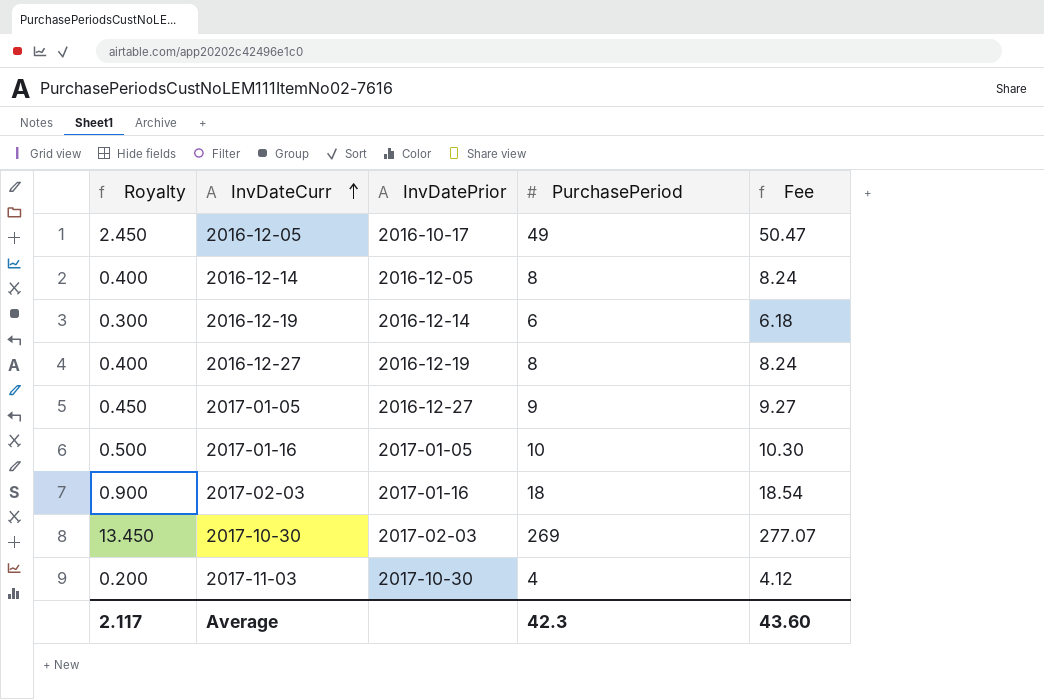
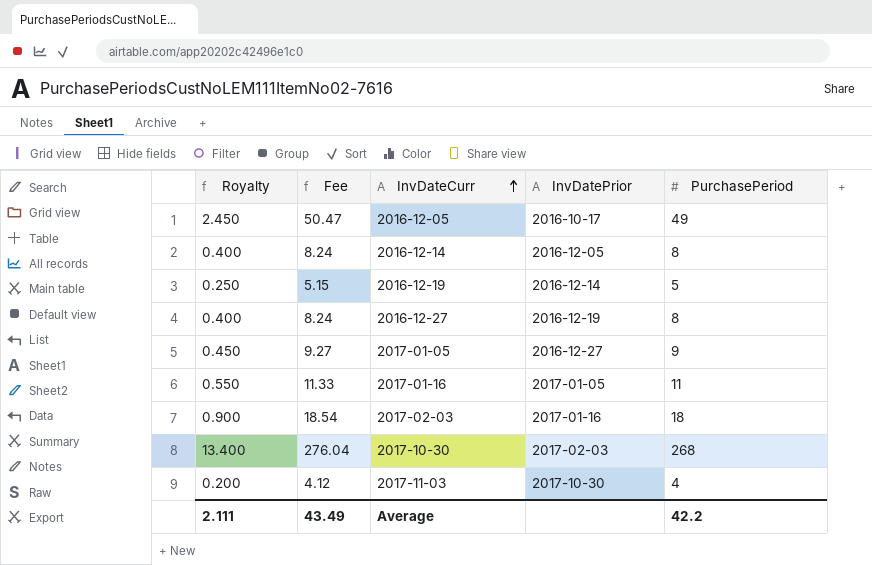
column Fee | position: 5 -> 2
2016-12-19 | Royalty: 0.300 -> 0.250
2016-12-19 | Fee: 6.18 -> 5.15
2016-12-19 | PurchasePeriod: 6 -> 5
2017-01-16 | Royalty: 0.500 -> 0.550
2017-01-16 | Fee: 10.30 -> 11.33
2017-01-16 | PurchasePeriod: 10 -> 11
2017-10-30 | Royalty: 13.450 -> 13.400
2017-10-30 | Fee: 277.07 -> 276.04
2017-10-30 | PurchasePeriod: 269 -> 268
Average | Royalty: 2.117 -> 2.111
Average | Fee: 43.60 -> 43.49
Average | PurchasePeriod: 42.3 -> 42.2

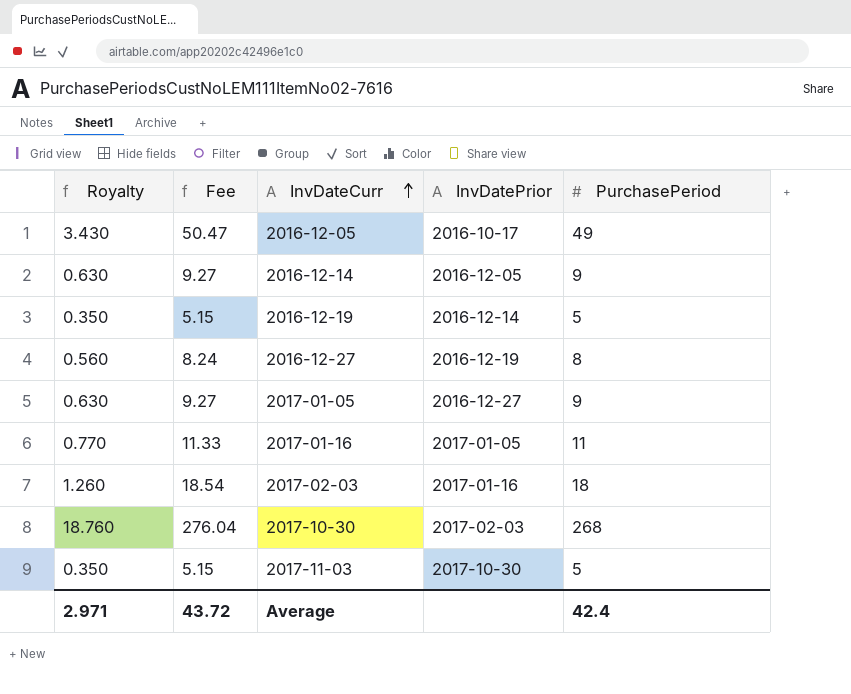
column Royalty | formula: [PurchasePeriod] * 0.05 -> [PurchasePeriod] * 0.07
2016-12-14 | Fee: 8.24 -> 9.27
2016-12-14 | PurchasePeriod: 8 -> 9
2017-11-03 | Fee: 4.12 -> 5.15
2017-11-03 | PurchasePeriod: 4 -> 5
Average | Royalty: 2.111 -> 2.971
Average | Fee: 43.49 -> 43.72
Average | PurchasePeriod: 42.2 -> 42.4

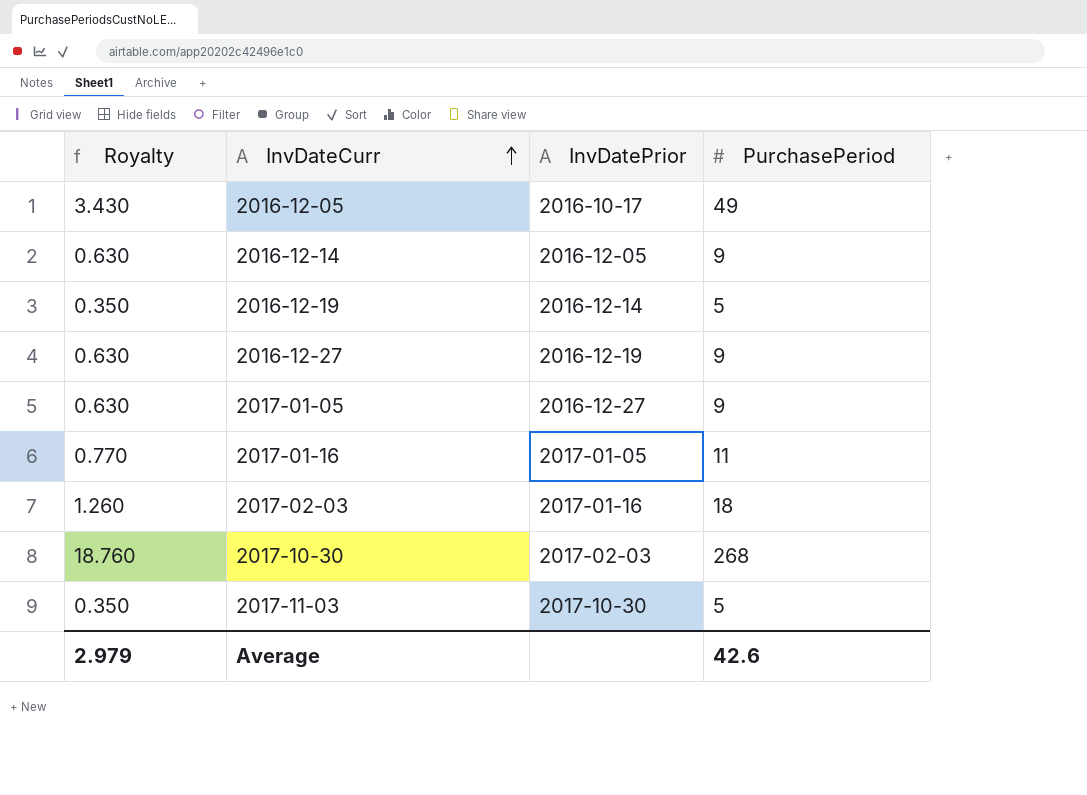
column Fee | formula: [PurchasePeriod] * 1.03 -> none
2016-12-27 | Royalty: 0.560 -> 0.630
2016-12-27 | PurchasePeriod: 8 -> 9
Average | Royalty: 2.971 -> 2.979
Average | PurchasePeriod: 42.4 -> 42.6

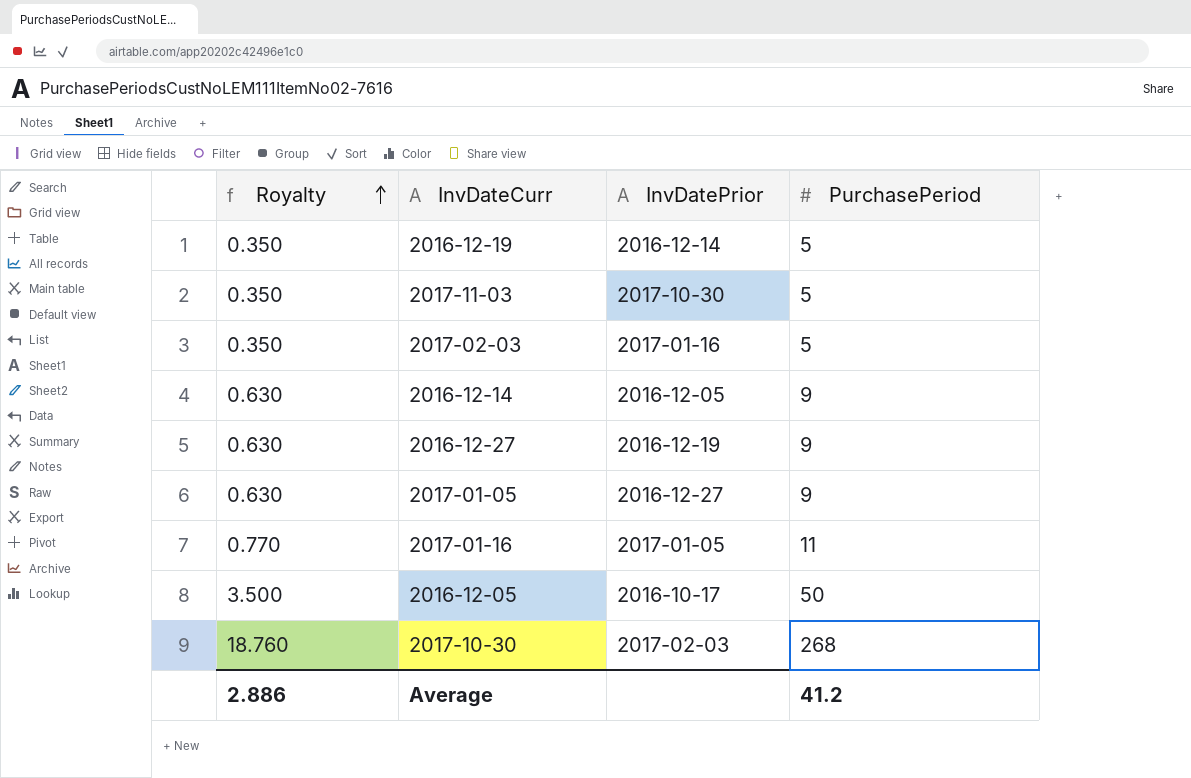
row order: InvDateCurr ascending -> Royalty ascending
2017-02-03 | Royalty: 1.260 -> 0.350
2017-02-03 | PurchasePeriod: 18 -> 5
2016-12-05 | Royalty: 3.430 -> 3.500
2016-12-05 | PurchasePeriod: 49 -> 50
Average | Royalty: 2.979 -> 2.886
Average | PurchasePeriod: 42.6 -> 41.2

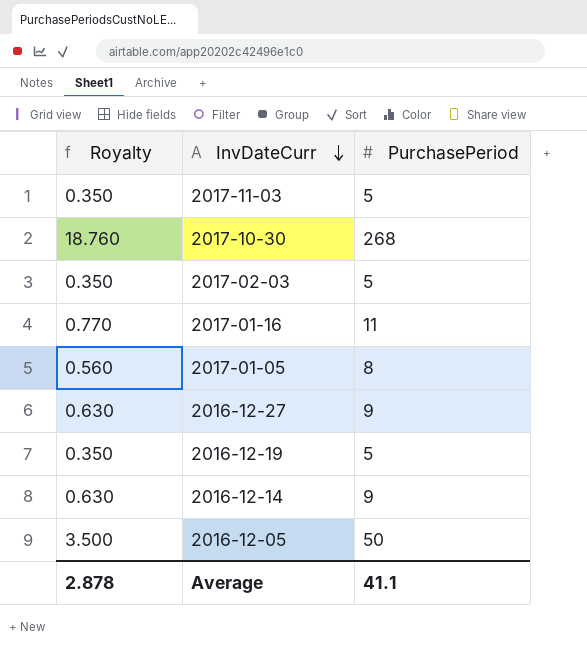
row order: Royalty ascending -> InvDateCurr descending
column InvDatePrior | position: 3 -> none
2017-01-05 | Royalty: 0.630 -> 0.560
2017-01-05 | PurchasePeriod: 9 -> 8
Average | Royalty: 2.886 -> 2.878
Average | PurchasePeriod: 41.2 -> 41.1

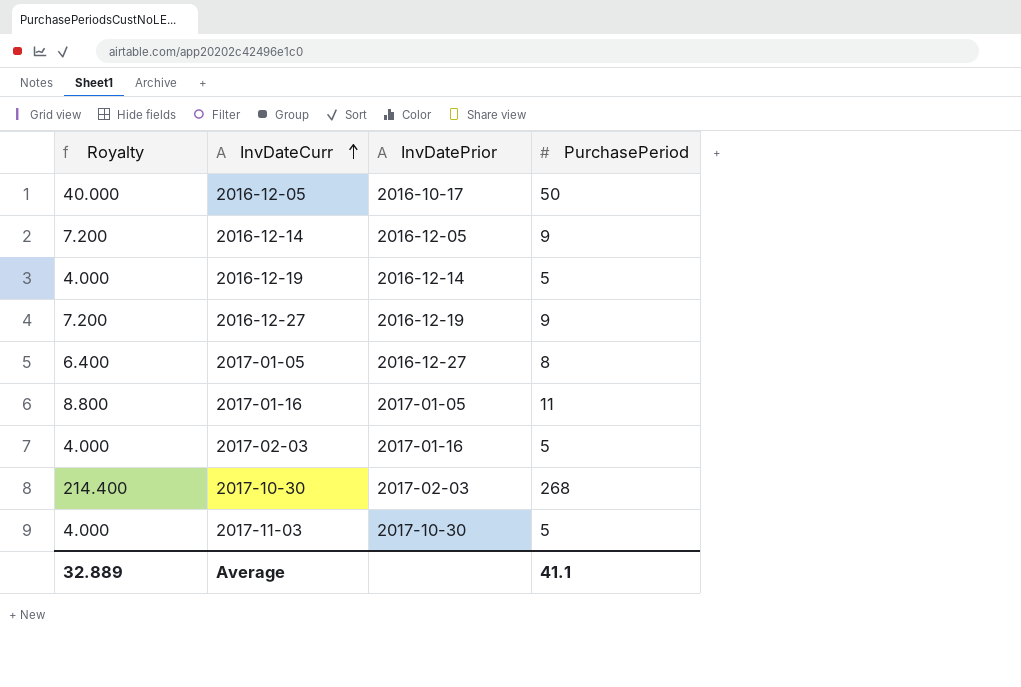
row order: InvDateCurr descending -> InvDateCurr ascending
column Royalty | formula: [PurchasePeriod] * 0.07 -> [PurchasePeriod] * 0.8
column InvDatePrior | position: none -> 3
Average | Royalty: 2.878 -> 32.889

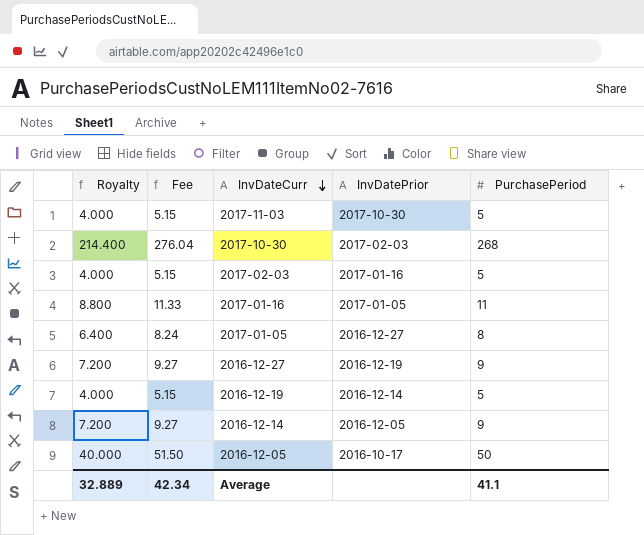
row order: InvDateCurr ascending -> InvDateCurr descending
column Fee | formula: none -> [PurchasePeriod] * 1.03

